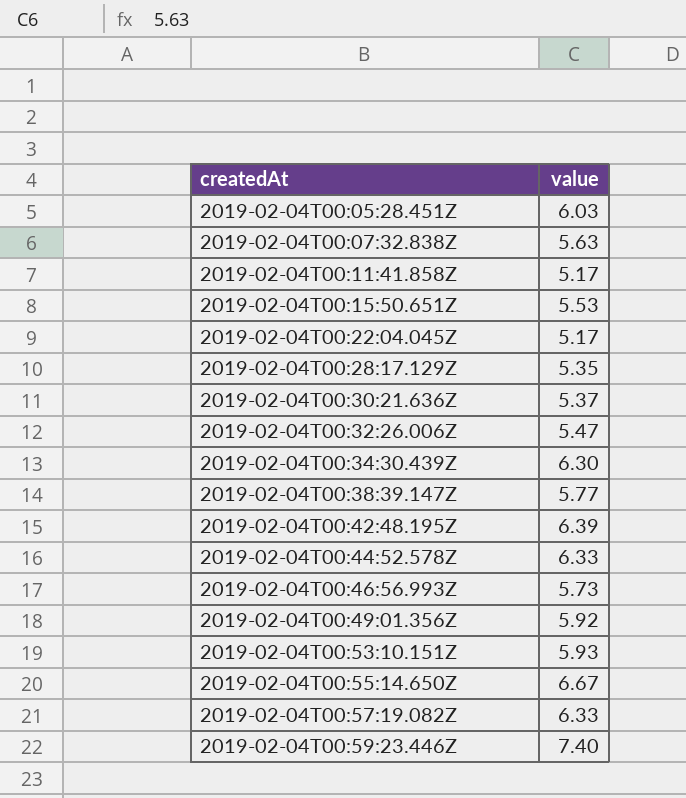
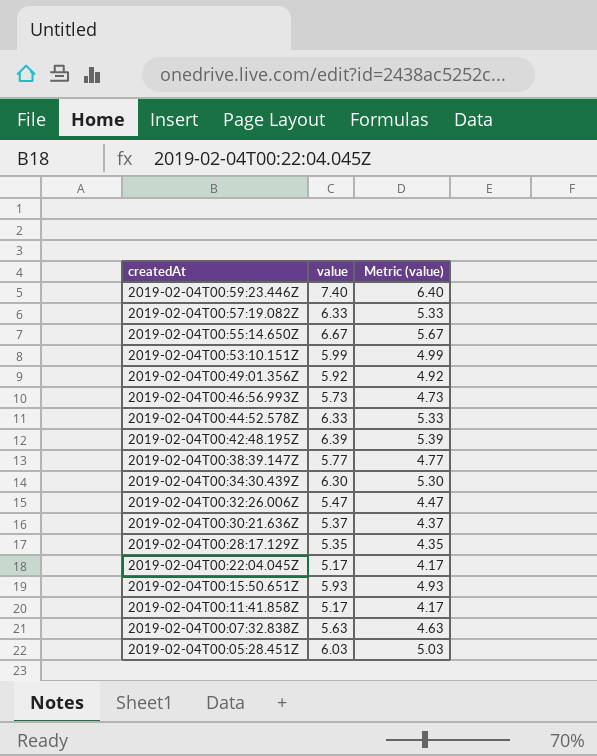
row order: createdAt ascending -> createdAt descending
column Metric (value) | formula: none -> [value] - 1
2019-02-04T00:53:10.151Z | value: 5.93 -> 5.99
2019-02-04T00:15:50.651Z | value: 5.53 -> 5.93

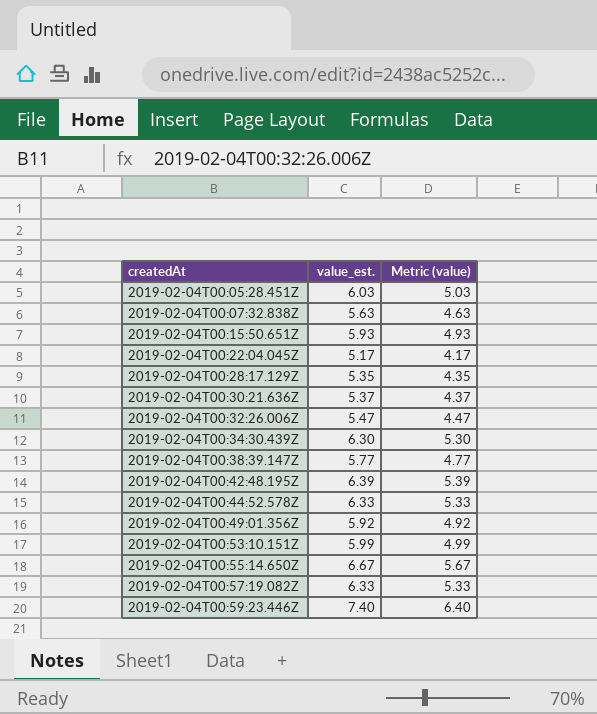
row order: createdAt descending -> createdAt ascending
column name: value -> value_est.
row 2019-02-04T00:46:56.993Z: 5.73 | 4.73 -> none
row 2019-02-04T00:11:41.858Z: 5.17 | 4.17 -> none

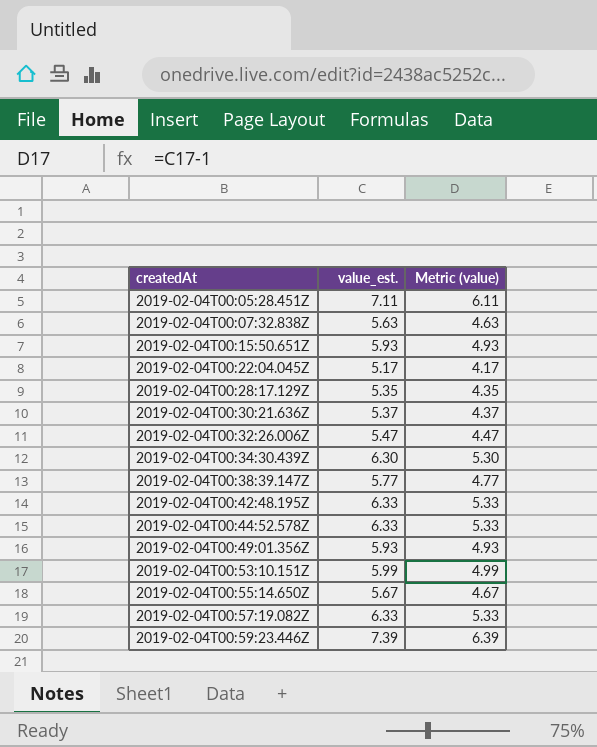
2019-02-04T00:05:28.451Z | value_est.: 6.03 -> 7.11
2019-02-04T00:05:28.451Z | Metric (value): 5.03 -> 6.11
2019-02-04T00:42:48.195Z | value_est.: 6.39 -> 6.33
2019-02-04T00:42:48.195Z | Metric (value): 5.39 -> 5.33
2019-02-04T00:49:01.356Z | value_est.: 5.92 -> 5.93
2019-02-04T00:49:01.356Z | Metric (value): 4.92 -> 4.93
2019-02-04T00:55:14.650Z | value_est.: 6.67 -> 5.67
2019-02-04T00:55:14.650Z | Metric (value): 5.67 -> 4.67
2019-02-04T00:59:23.446Z | value_est.: 7.40 -> 7.39
2019-02-04T00:59:23.446Z | Metric (value): 6.40 -> 6.39

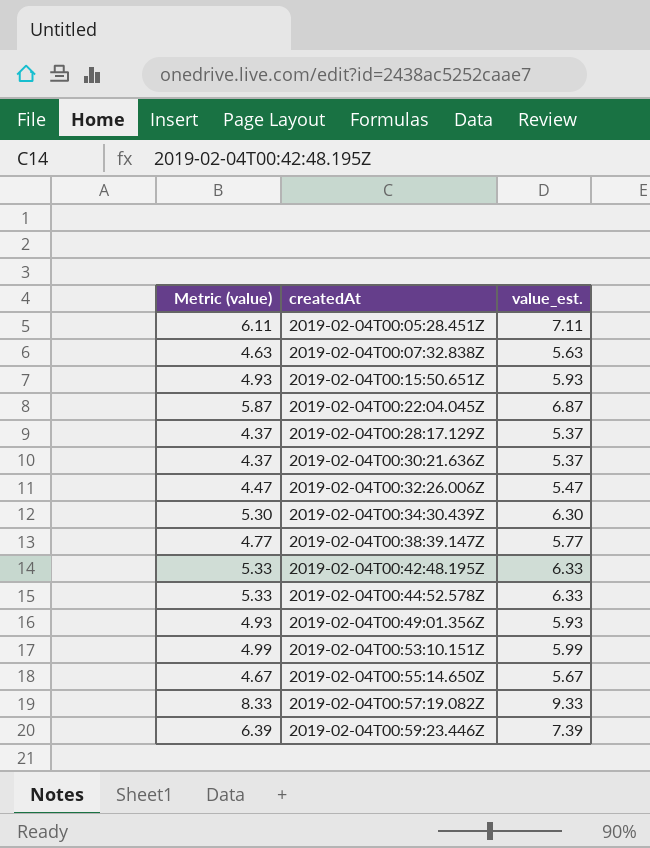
column Metric (value) | position: 3 -> 1
2019-02-04T00:22:04.045Z | Metric (value): 4.17 -> 5.87
2019-02-04T00:22:04.045Z | value_est.: 5.17 -> 6.87
2019-02-04T00:28:17.129Z | Metric (value): 4.35 -> 4.37
2019-02-04T00:28:17.129Z | value_est.: 5.35 -> 5.37
2019-02-04T00:57:19.082Z | Metric (value): 5.33 -> 8.33
2019-02-04T00:57:19.082Z | value_est.: 6.33 -> 9.33

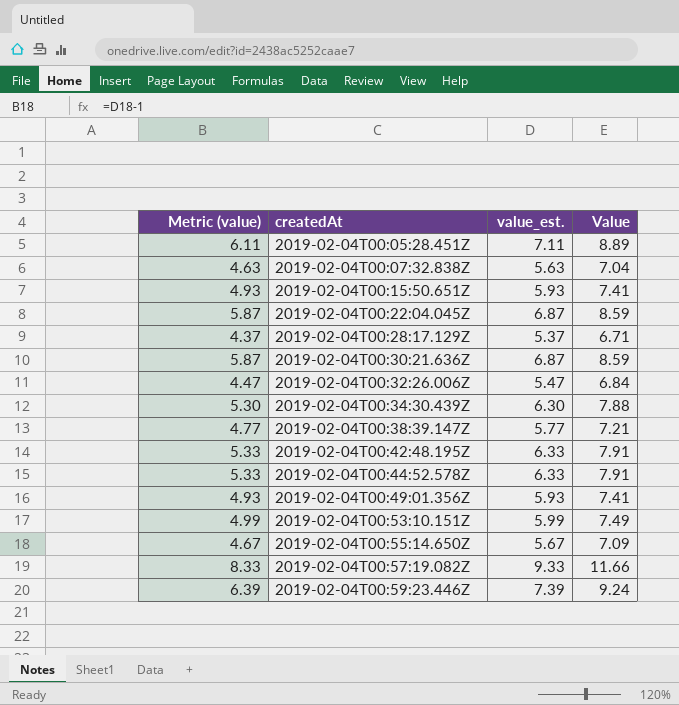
column Value | formula: none -> [value_est.] * 1.25
2019-02-04T00:30:21.636Z | Metric (value): 4.37 -> 5.87
2019-02-04T00:30:21.636Z | value_est.: 5.37 -> 6.87

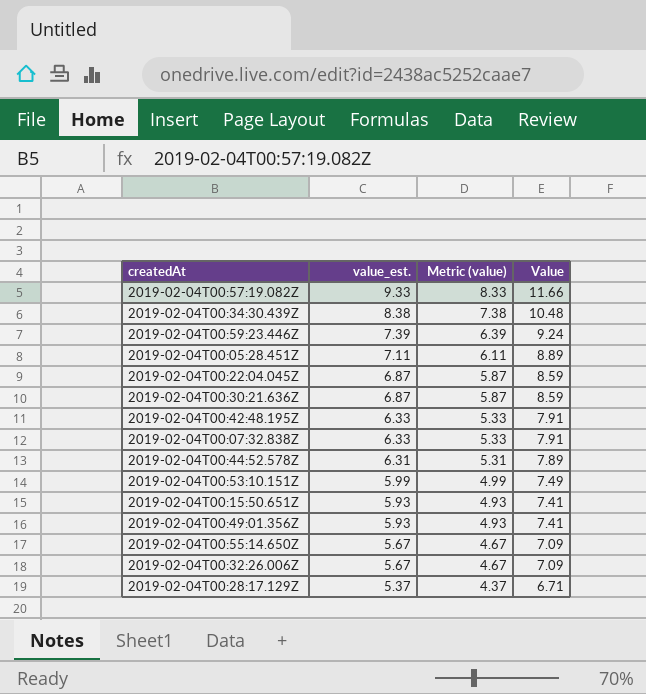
row order: createdAt ascending -> value_est. descending
column Metric (value) | position: 1 -> 3
row 2019-02-04T00:38:39.147Z: 4.77 | 5.77 | 7.21 -> none
2019-02-04T00:34:30.439Z | value_est.: 6.30 -> 8.38
2019-02-04T00:34:30.439Z | Metric (value): 5.30 -> 7.38
2019-02-04T00:34:30.439Z | Value: 7.88 -> 10.48
2019-02-04T00:07:32.838Z | value_est.: 5.63 -> 6.33
2019-02-04T00:07:32.838Z | Metric (value): 4.63 -> 5.33
2019-02-04T00:07:32.838Z | Value: 7.04 -> 7.91
2019-02-04T00:44:52.578Z | value_est.: 6.33 -> 6.31
2019-02-04T00:44:52.578Z | Metric (value): 5.33 -> 5.31
2019-02-04T00:44:52.578Z | Value: 7.91 -> 7.89
2019-02-04T00:32:26.006Z | value_est.: 5.47 -> 5.67
2019-02-04T00:32:26.006Z | Metric (value): 4.47 -> 4.67
2019-02-04T00:32:26.006Z | Value: 6.84 -> 7.09

